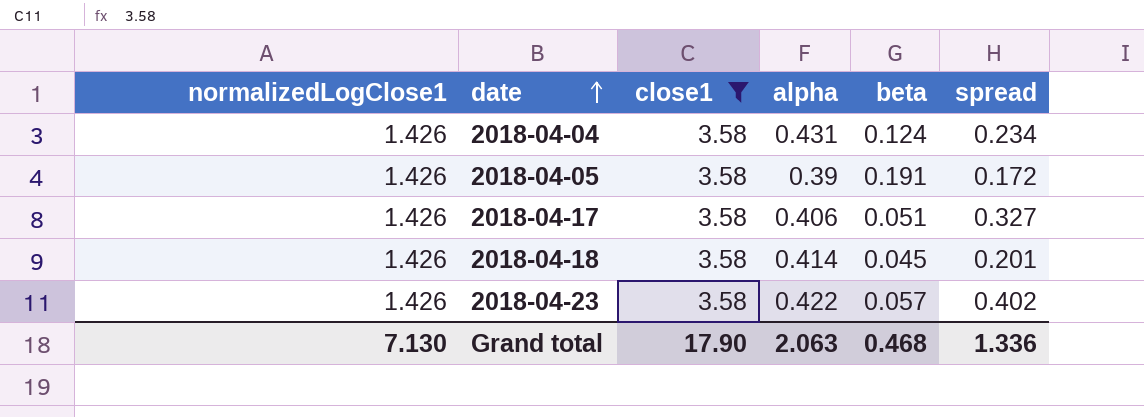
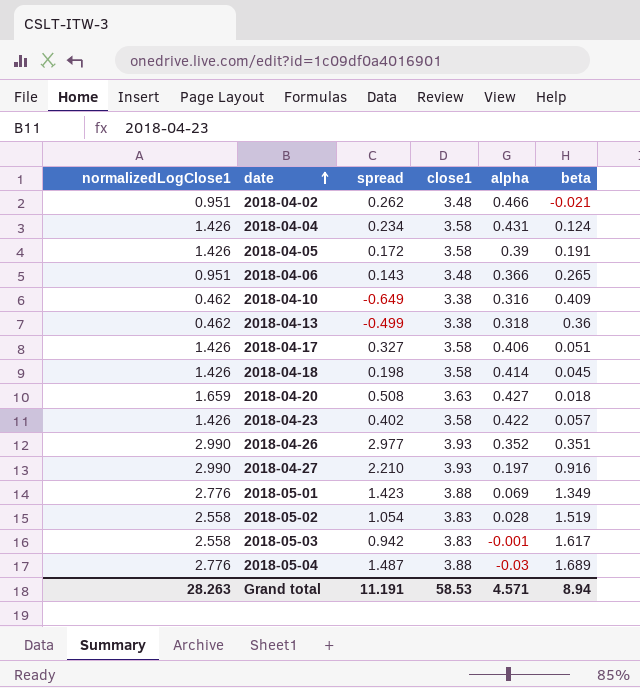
filter: close1 = 3.58 -> none
column spread | position: 6 -> 3
2018-04-18 | spread: 0.201 -> 0.198
Grand total | normalizedLogClose1: 7.130 -> 28.263
Grand total | spread: 1.336 -> 11.191
Grand total | close1: 17.90 -> 58.53
Grand total | alpha: 2.063 -> 4.571
Grand total | beta: 0.468 -> 8.94

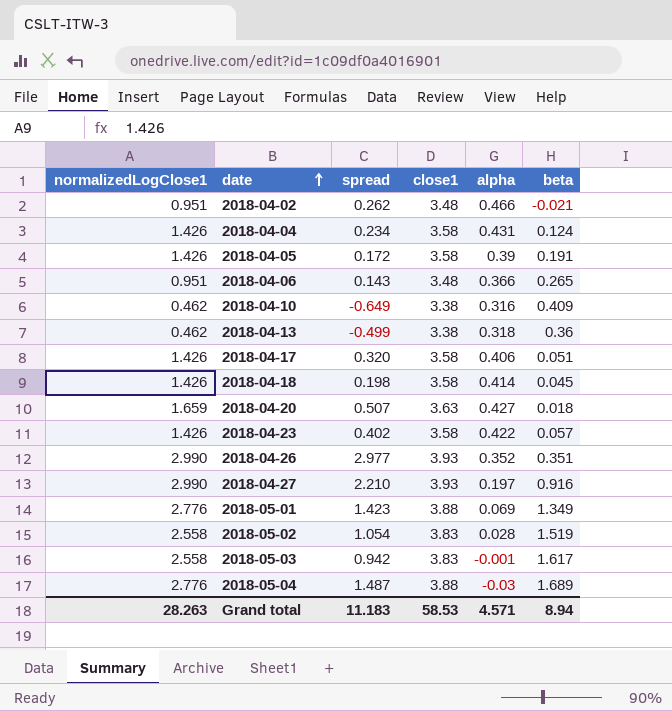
2018-04-17 | spread: 0.327 -> 0.320
2018-04-20 | spread: 0.508 -> 0.507
Grand total | spread: 11.191 -> 11.183

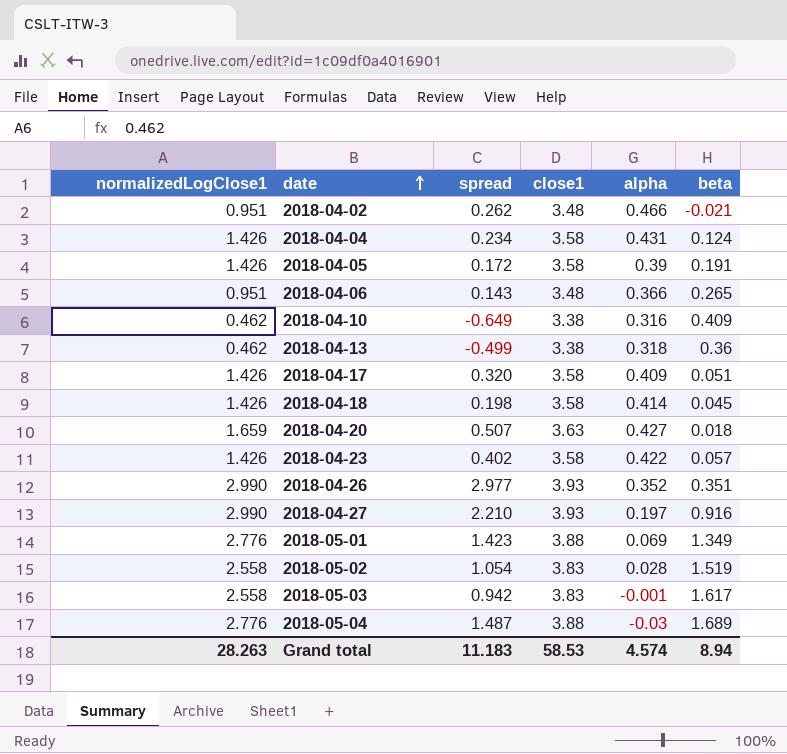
2018-04-17 | alpha: 0.406 -> 0.409
Grand total | alpha: 4.571 -> 4.574

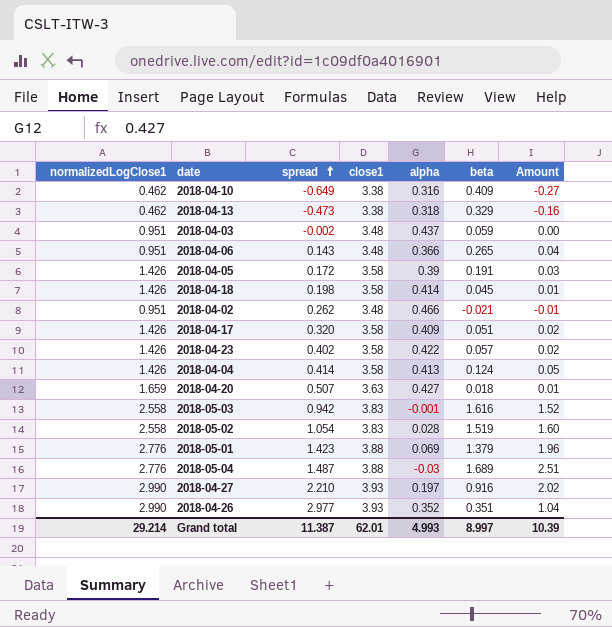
row order: date ascending -> spread ascending
column Amount | formula: none -> [spread] * [beta]
2018-04-13 | spread: -0.499 -> -0.473
2018-04-13 | beta: 0.36 -> 0.329
row 2018-04-03: none -> 0.951 | -0.002 | 3.48 | 0.437 | 0.059 | 0.00
2018-04-04 | spread: 0.234 -> 0.414
2018-04-04 | alpha: 0.431 -> 0.413
2018-05-03 | beta: 1.617 -> 1.616
2018-05-01 | beta: 1.349 -> 1.379
Grand total | normalizedLogClose1: 28.263 -> 29.214
Grand total | spread: 11.183 -> 11.387
Grand total | close1: 58.53 -> 62.01
Grand total | alpha: 4.574 -> 4.993
Grand total | beta: 8.94 -> 8.997

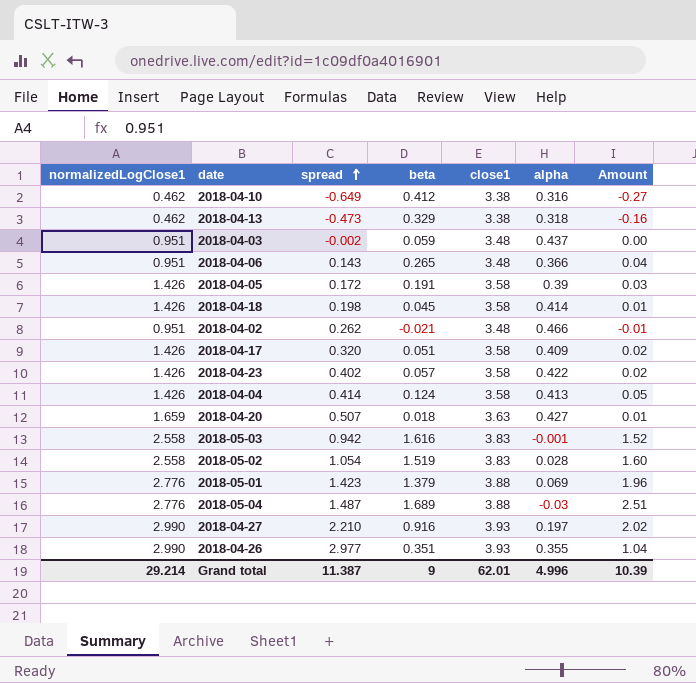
column beta | position: 6 -> 4
2018-04-10 | beta: 0.409 -> 0.412
2018-04-26 | alpha: 0.352 -> 0.355
Grand total | beta: 8.997 -> 9
Grand total | alpha: 4.993 -> 4.996

